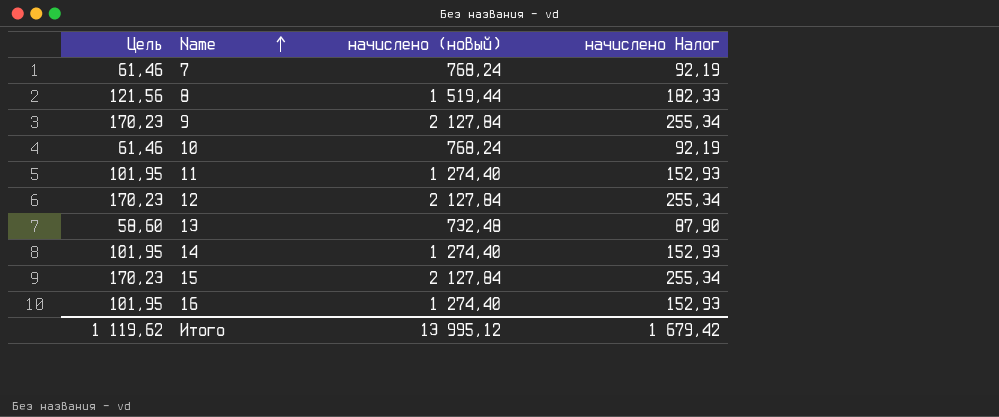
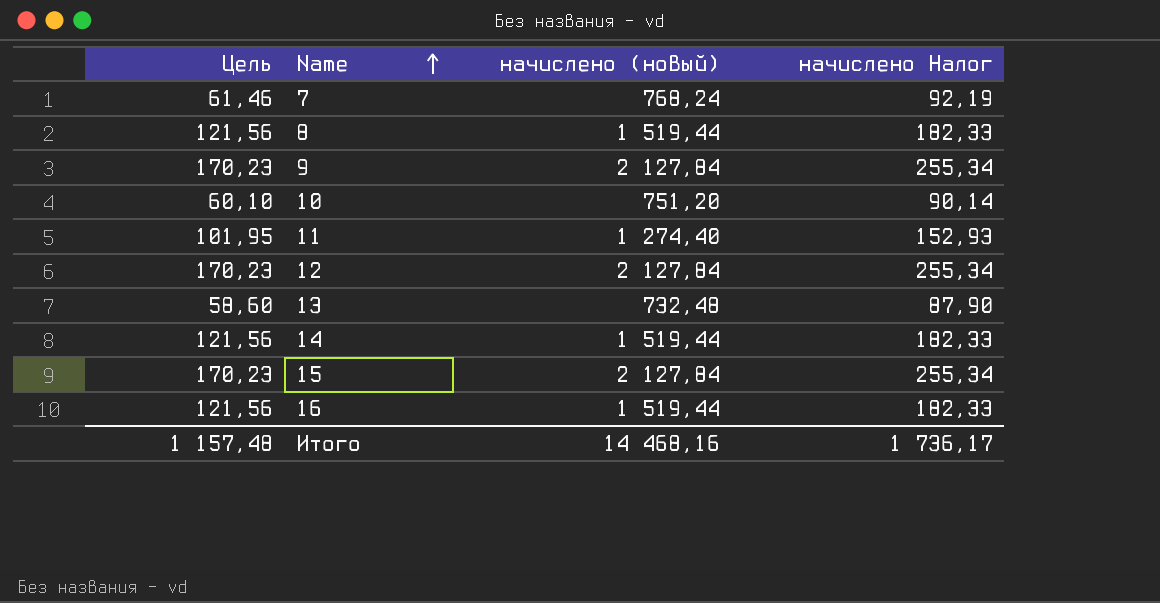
10 | Цель: 61,46 -> 60,10
10 | начислено (новый): 768,24 -> 751,20
10 | начислено Налог: 92,19 -> 90,14
14 | Цель: 101,95 -> 121,56
14 | начислено (новый): 1 274,40 -> 1 519,44
14 | начислено Налог: 152,93 -> 182,33
16 | Цель: 101,95 -> 121,56
16 | начислено (новый): 1 274,40 -> 1 519,44
16 | начислено Налог: 152,93 -> 182,33
Итого | Цель: 1 119,62 -> 1 157,48
Итого | начислено (новый): 13 995,12 -> 14 468,16
Итого | начислено Налог: 1 679,42 -> 1 736,17

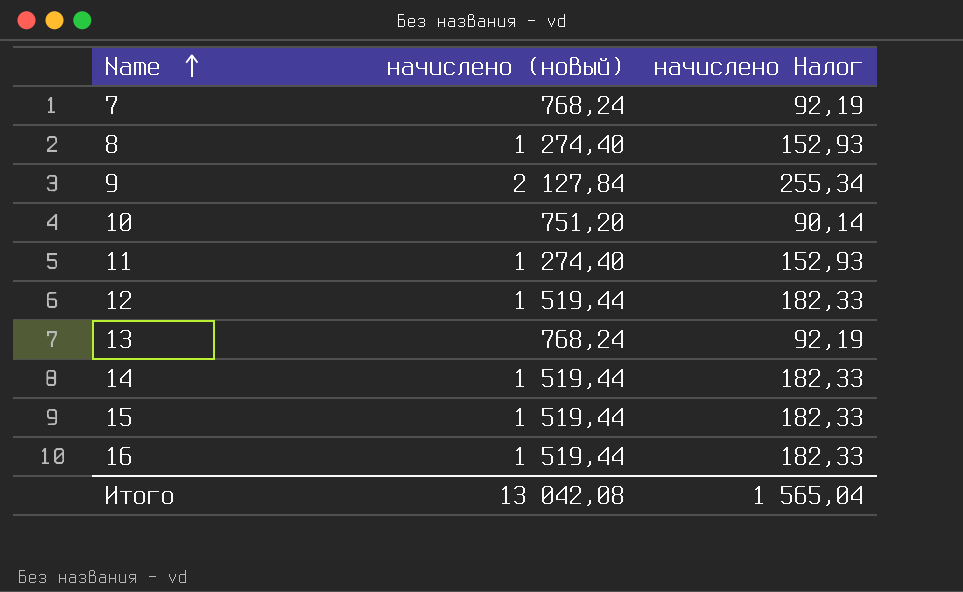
column Цель | formula: [начислено (новый)] * 0,08 -> none
8 | начислено (новый): 1 519,44 -> 1 274,40
8 | начислено Налог: 182,33 -> 152,93
12 | начислено (новый): 2 127,84 -> 1 519,44
12 | начислено Налог: 255,34 -> 182,33
13 | начислено (новый): 732,48 -> 768,24
13 | начислено Налог: 87,90 -> 92,19
15 | начислено (новый): 2 127,84 -> 1 519,44
15 | начислено Налог: 255,34 -> 182,33
Итого | начислено (новый): 14 468,16 -> 13 042,08
Итого | начислено Налог: 1 736,17 -> 1 565,04

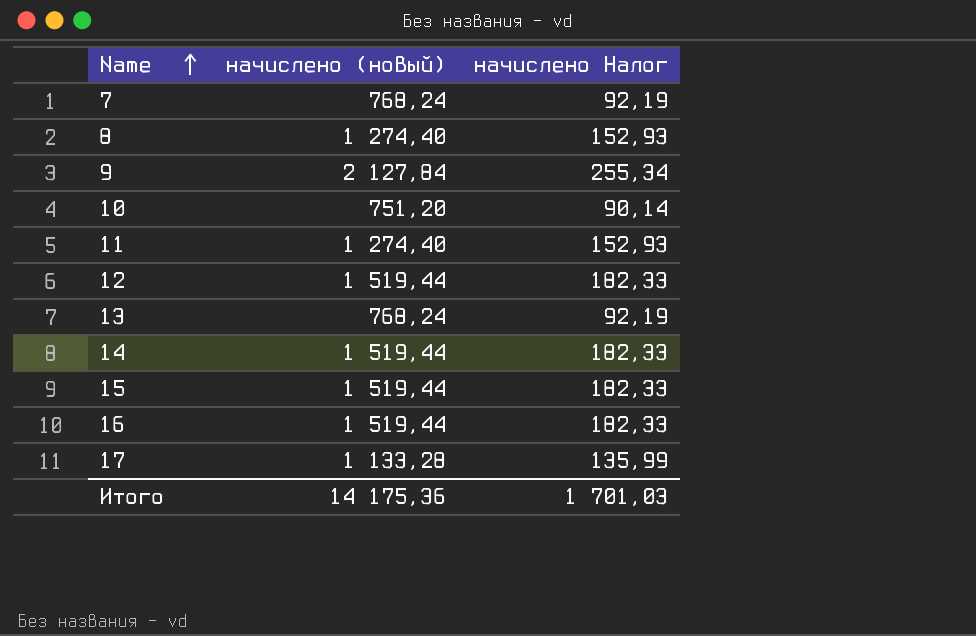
row 17: none -> 1 133,28 | 135,99
Итого | начислено (новый): 13 042,08 -> 14 175,36
Итого | начислено Налог: 1 565,04 -> 1 701,03

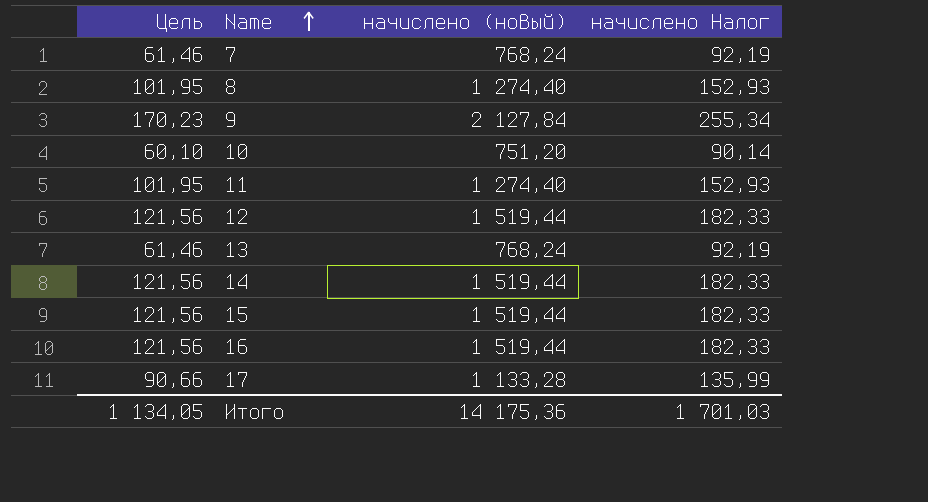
column Цель | formula: none -> [начислено (новый)] * 0,08

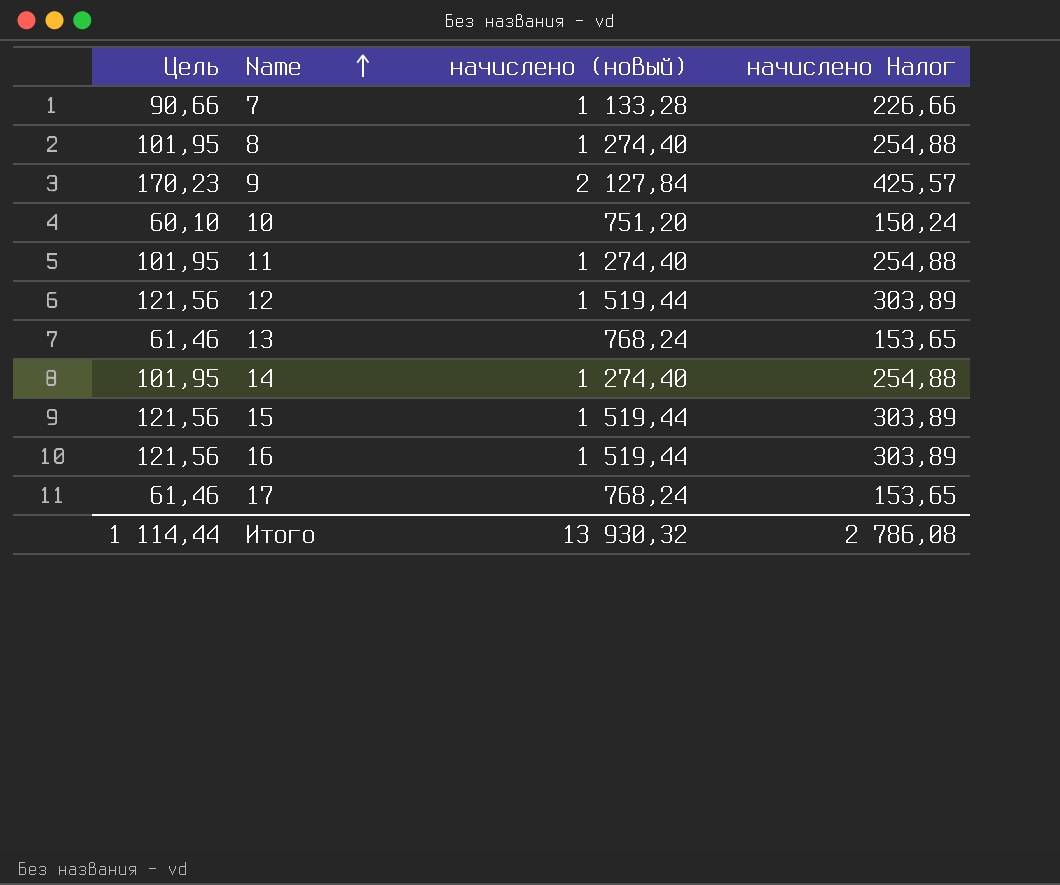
column начислено Налог | formula: [начислено (новый)] * 0,12 -> [начислено (новый)] * 0,2
7 | Цель: 61,46 -> 90,66
7 | начислено (новый): 768,24 -> 1 133,28
14 | Цель: 121,56 -> 101,95
14 | начислено (новый): 1 519,44 -> 1 274,40
17 | Цель: 90,66 -> 61,46
17 | начислено (новый): 1 133,28 -> 768,24
Итого | Цель: 1 134,05 -> 1 114,44
Итого | начислено (новый): 14 175,36 -> 13 930,32
Итого | начислено Налог: 1 701,03 -> 2 786,08

